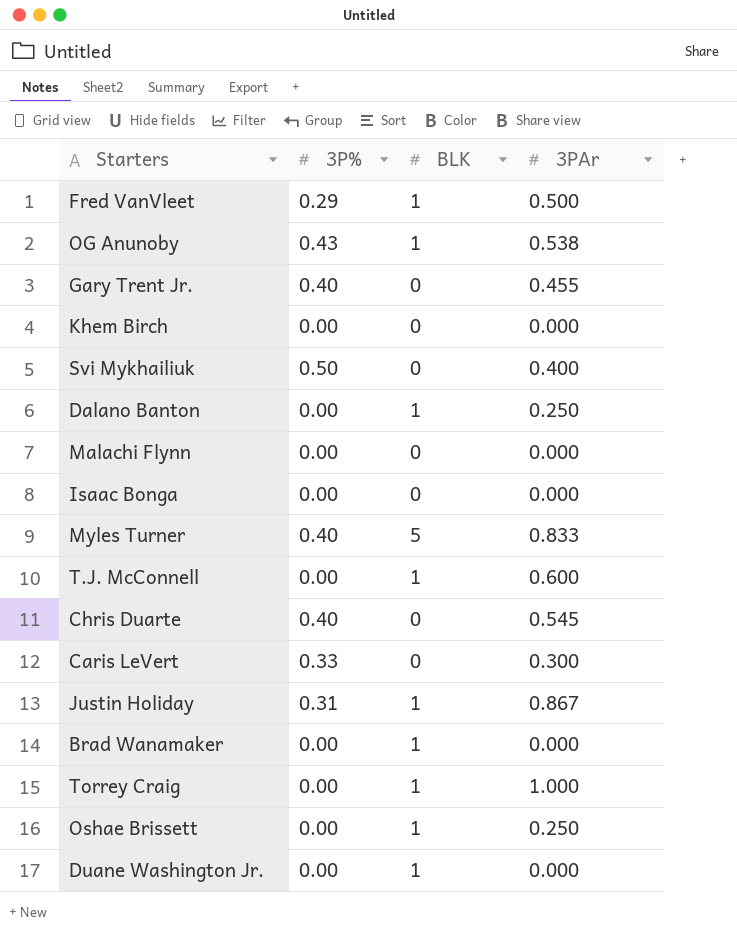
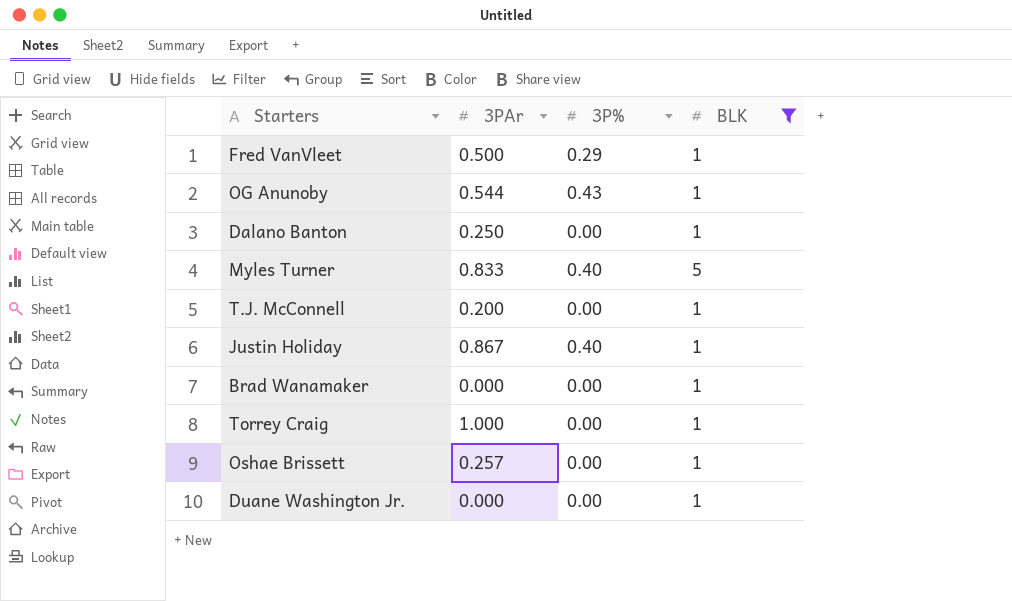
filter: none -> BLK != 0
column 3PAr | position: 4 -> 2
OG Anunoby | 3PAr: 0.538 -> 0.544
T.J. McConnell | 3PAr: 0.600 -> 0.200
Justin Holiday | 3P%: 0.31 -> 0.40
Oshae Brissett | 3PAr: 0.250 -> 0.257

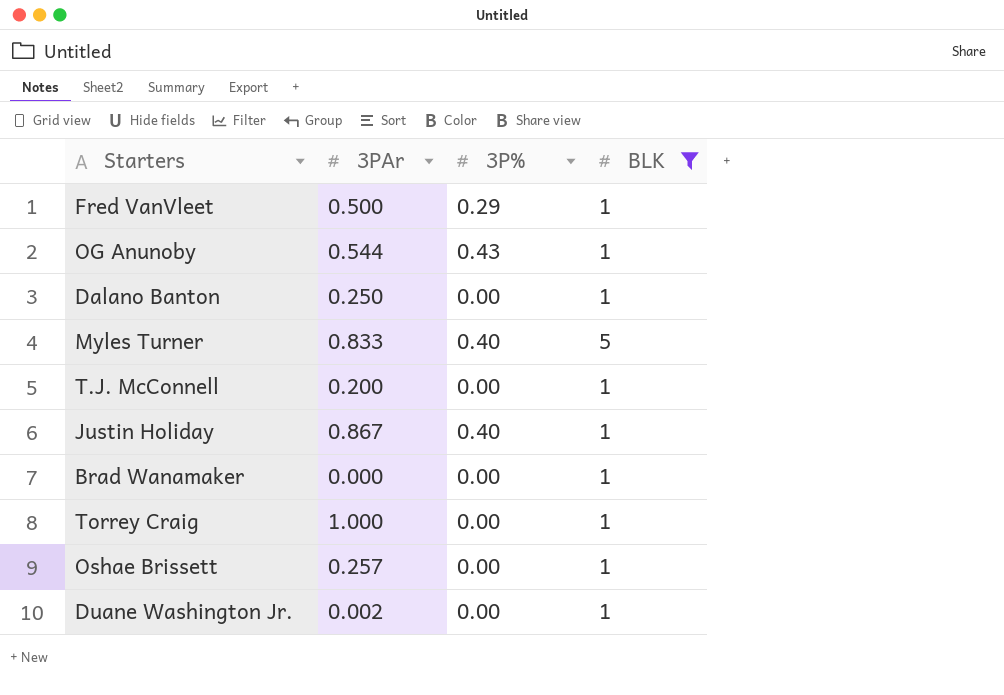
Duane Washington Jr. | 3PAr: 0.000 -> 0.002

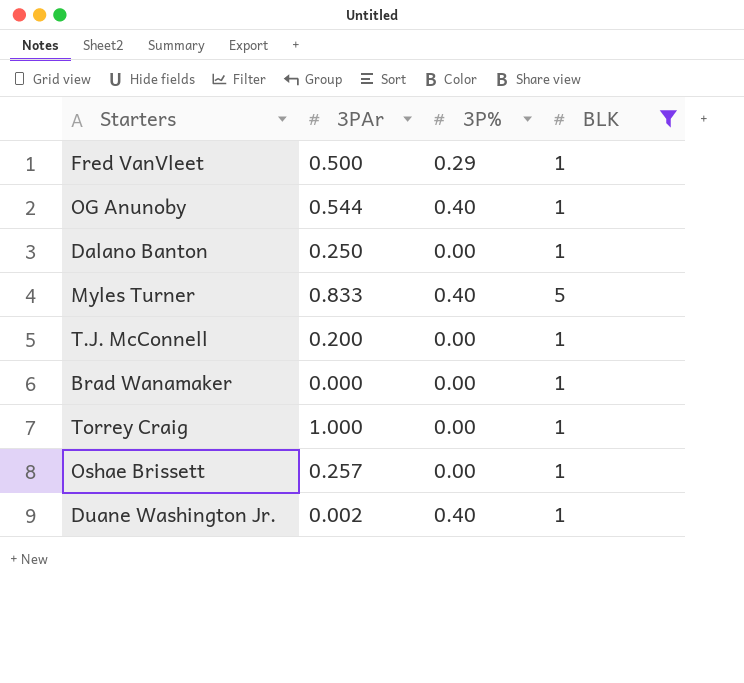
row Justin Holiday: 0.867 | 0.40 | 1 -> none
OG Anunoby | 3P%: 0.43 -> 0.40
Duane Washington Jr. | 3P%: 0.00 -> 0.40

